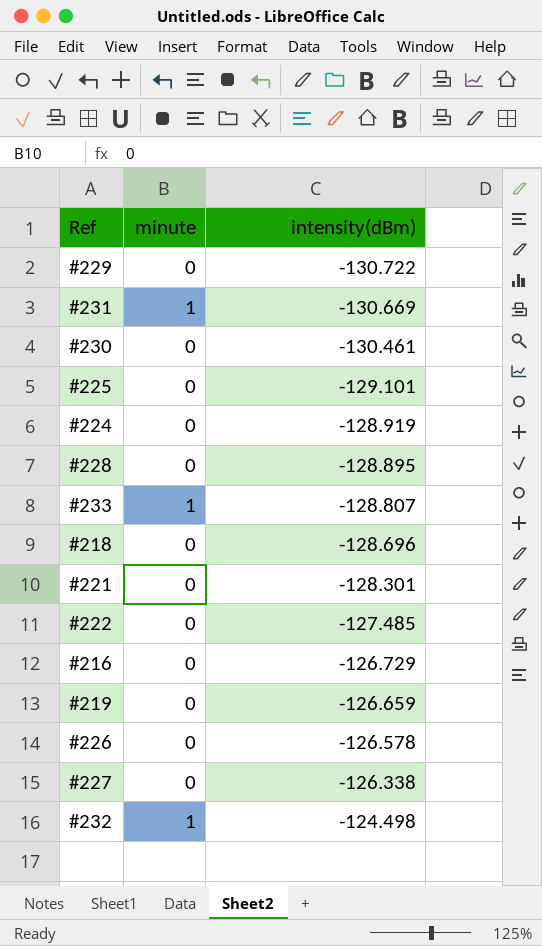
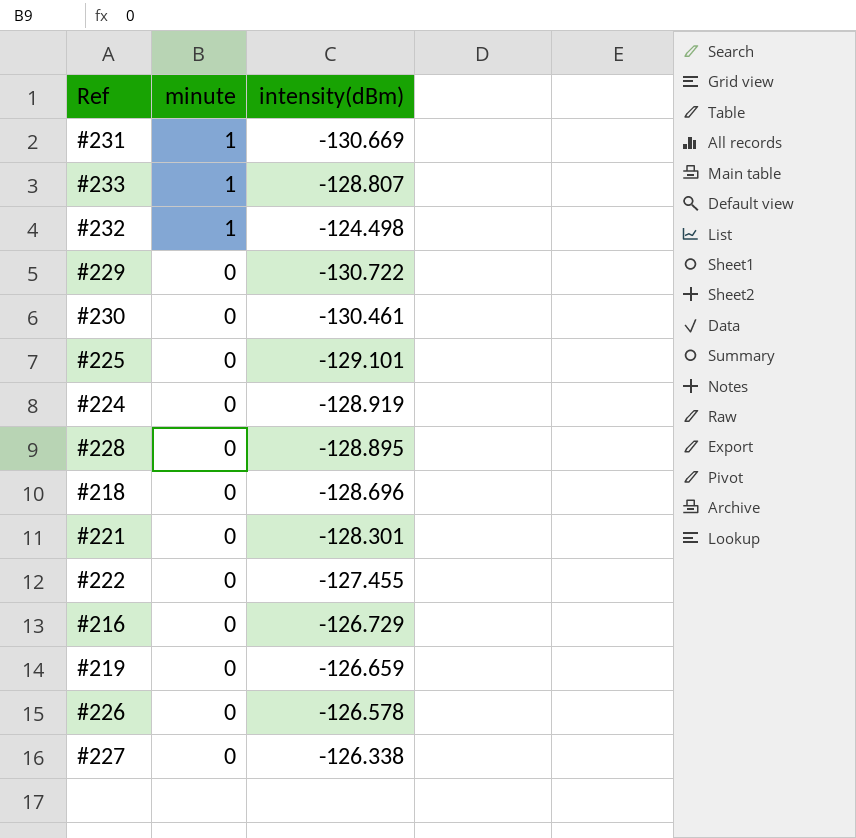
row order: intensity(dBm) ascending -> minute descending
#222 | intensity(dBm): -127.485 -> -127.455

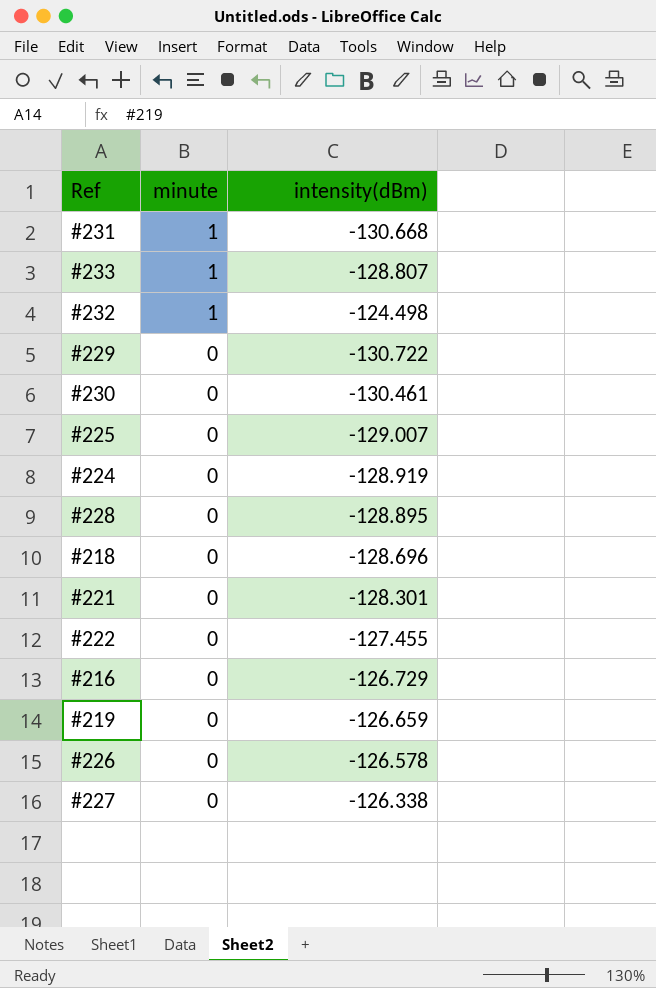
#231 | intensity(dBm): -130.669 -> -130.668
#225 | intensity(dBm): -129.101 -> -129.007

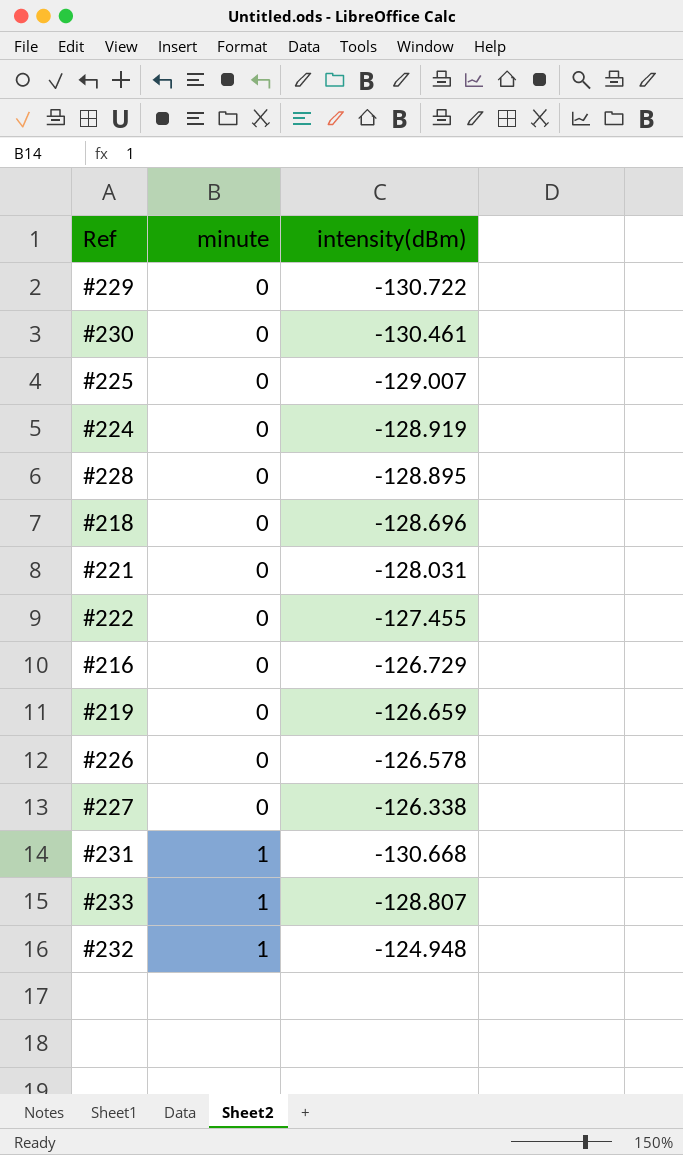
row order: minute descending -> minute ascending
#221 | intensity(dBm): -128.301 -> -128.031
#232 | intensity(dBm): -124.498 -> -124.948

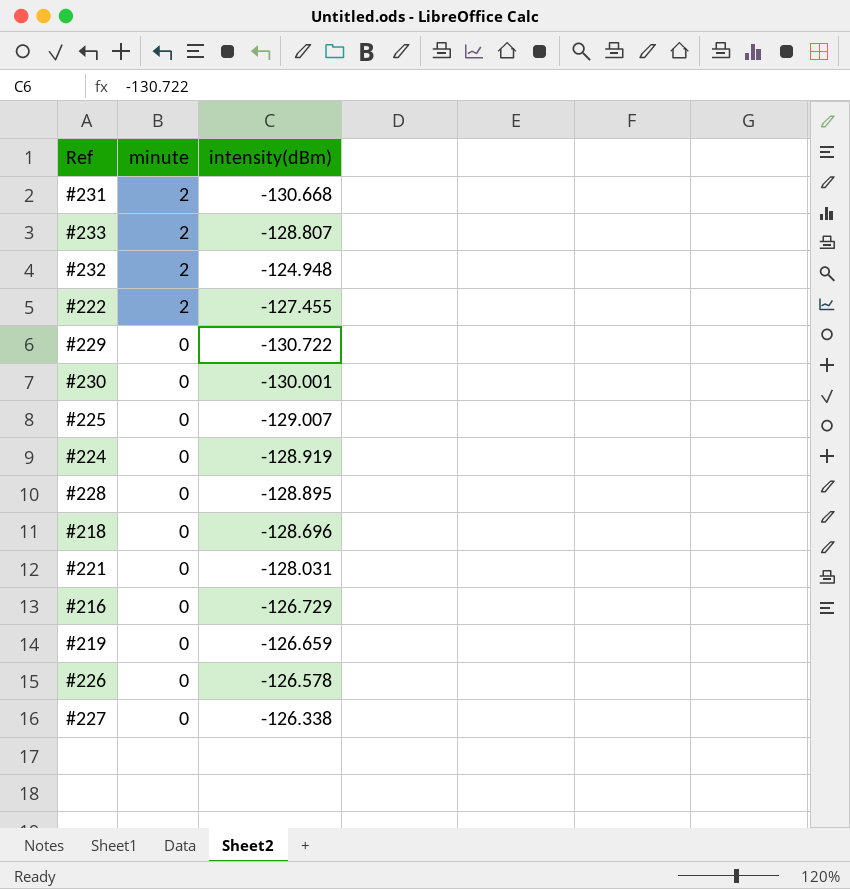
row order: minute ascending -> minute descending
#231 | minute: 1 -> 2
#233 | minute: 1 -> 2
#232 | minute: 1 -> 2
#222 | minute: 0 -> 2
#230 | intensity(dBm): -130.461 -> -130.001

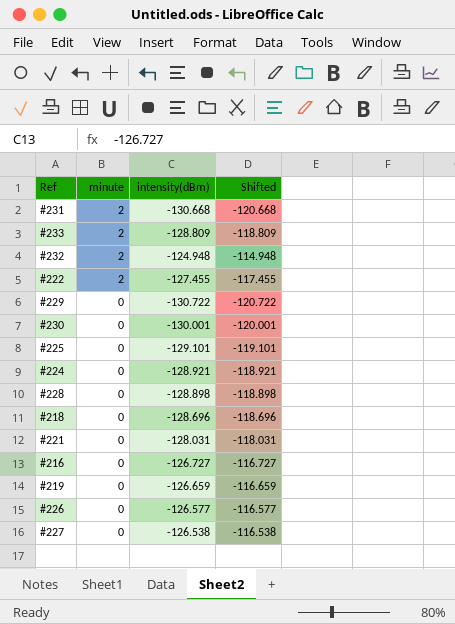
column Shifted | formula: none -> [intensity(dBm)] + 10
#233 | intensity(dBm): -128.807 -> -128.809
#225 | intensity(dBm): -129.007 -> -129.101
#224 | intensity(dBm): -128.919 -> -128.921
#228 | intensity(dBm): -128.895 -> -128.898
#216 | intensity(dBm): -126.729 -> -126.727
#226 | intensity(dBm): -126.578 -> -126.577
#227 | intensity(dBm): -126.338 -> -126.538

